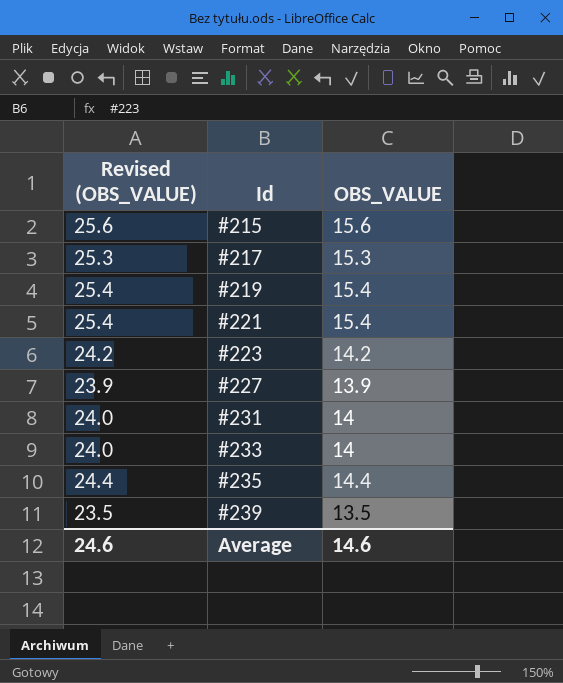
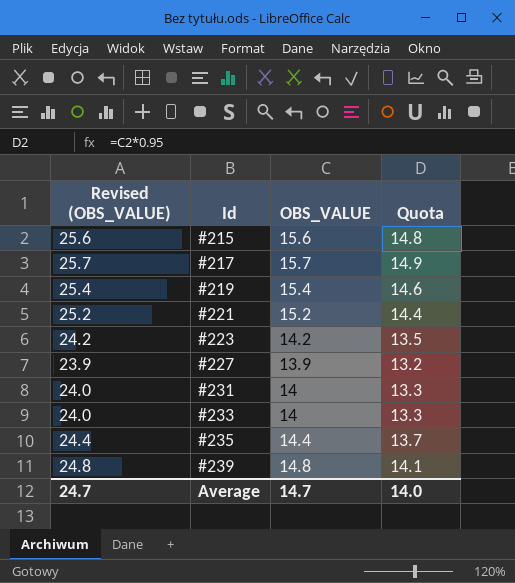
column Quota | formula: none -> [OBS_VALUE] * 0.95
#217 | Revised (OBS_VALUE): 25.3 -> 25.7
#217 | OBS_VALUE: 15.3 -> 15.7
#221 | Revised (OBS_VALUE): 25.4 -> 25.2
#221 | OBS_VALUE: 15.4 -> 15.2
#239 | Revised (OBS_VALUE): 23.5 -> 24.8
#239 | OBS_VALUE: 13.5 -> 14.8
Average | Revised (OBS_VALUE): 24.6 -> 24.7
Average | OBS_VALUE: 14.6 -> 14.7

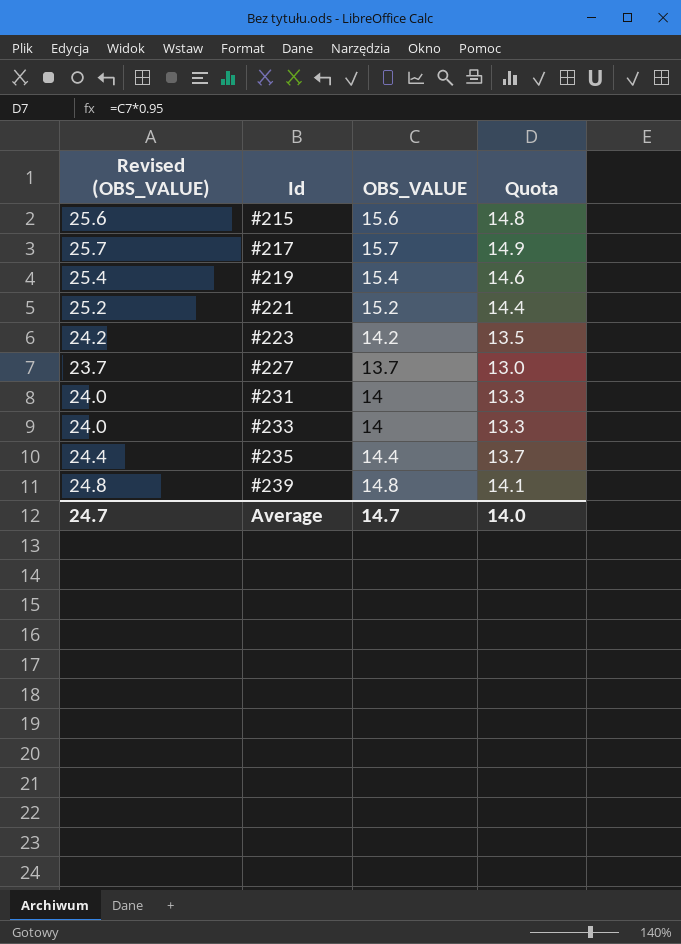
#227 | Revised (OBS_VALUE): 23.9 -> 23.7
#227 | OBS_VALUE: 13.9 -> 13.7
#227 | Quota: 13.2 -> 13.0

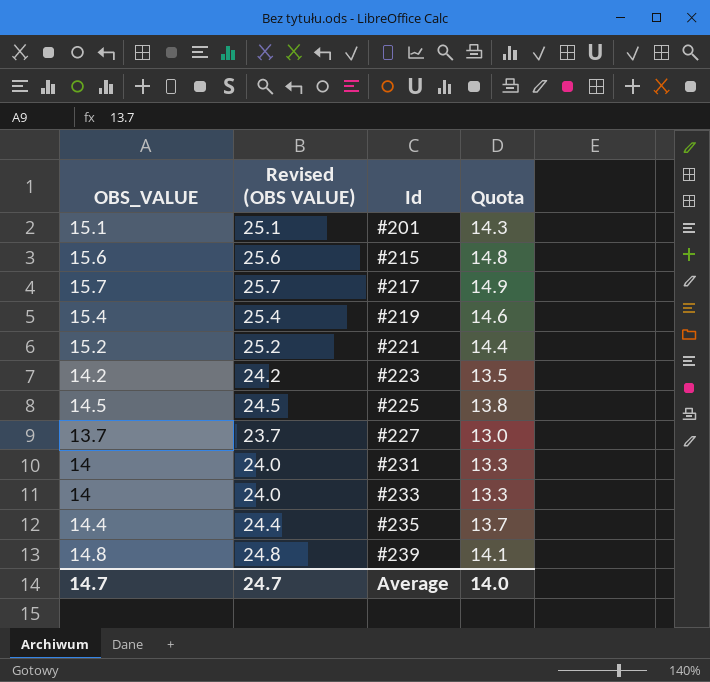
column OBS_VALUE | position: 3 -> 1
column name: Revised (OBS_VALUE) -> Revised (OBS VALUE)
row #201: none -> 15.1 | 25.1 | 14.3
row #225: none -> 14.5 | 24.5 | 13.8

